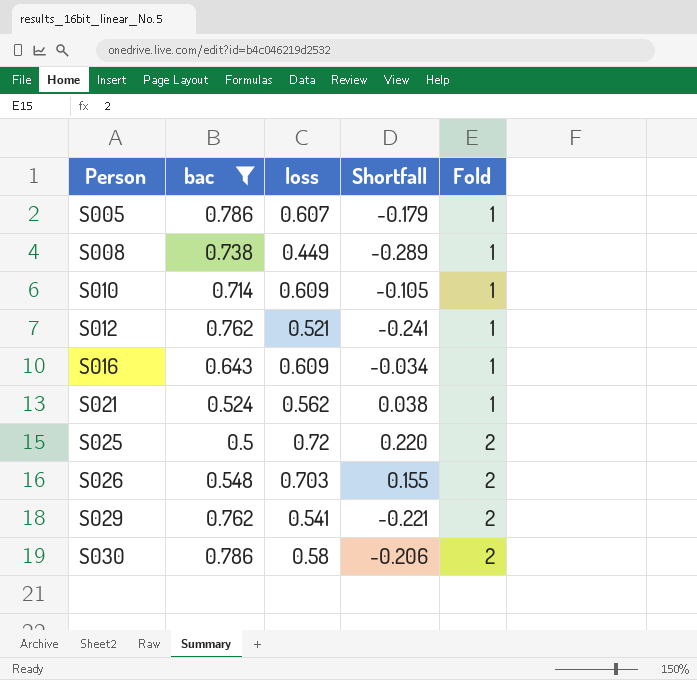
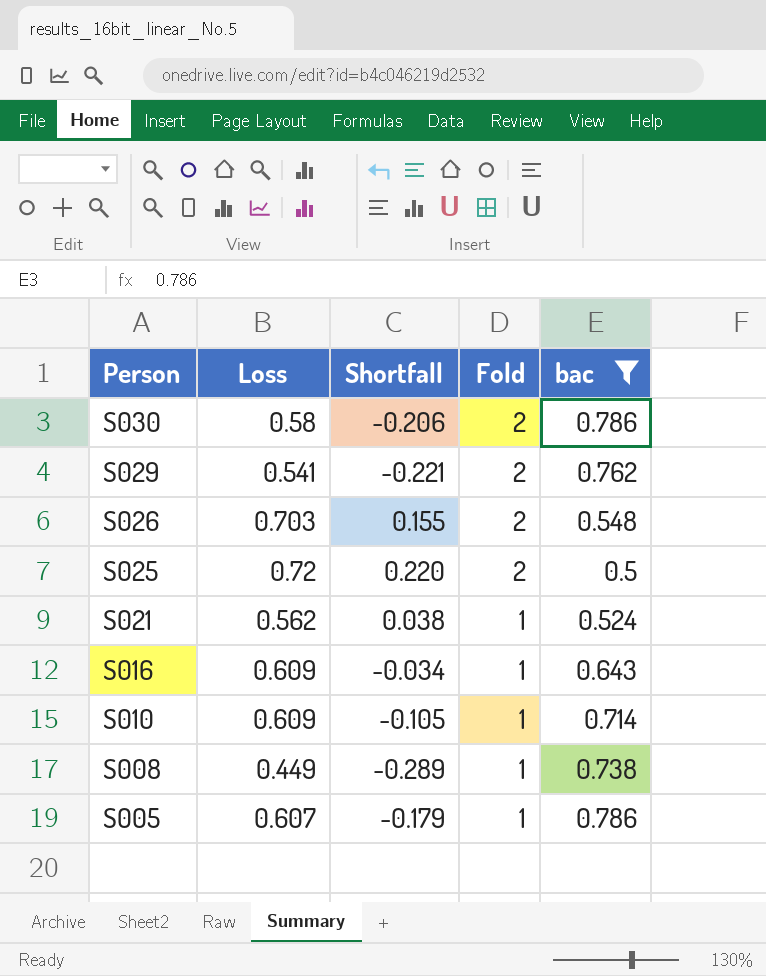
row order: Person ascending -> Person descending
column name: loss -> Loss
column bac | position: 2 -> 5
row S012: 0.762 | 0.521 | -0.241 | 1 -> none

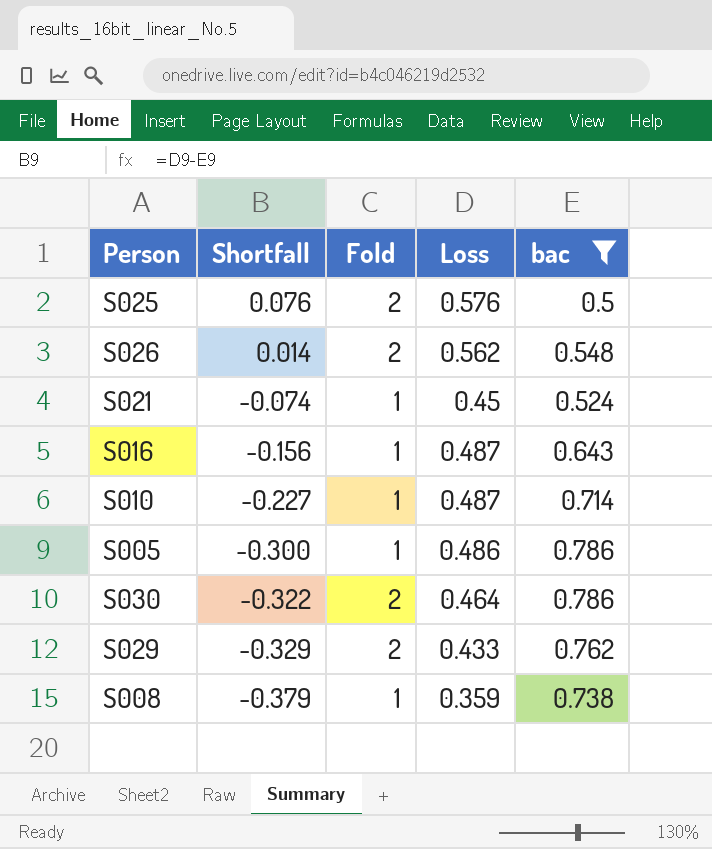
row order: Person descending -> Shortfall descending
column Loss | position: 2 -> 4
S025 | Shortfall: 0.220 -> 0.076
S025 | Loss: 0.72 -> 0.576
S026 | Shortfall: 0.155 -> 0.014
S026 | Loss: 0.703 -> 0.562
S021 | Shortfall: 0.038 -> -0.074
S021 | Loss: 0.562 -> 0.45
S016 | Shortfall: -0.034 -> -0.156
S016 | Loss: 0.609 -> 0.487
S010 | Shortfall: -0.105 -> -0.227
S010 | Loss: 0.609 -> 0.487
S005 | Shortfall: -0.179 -> -0.300
S005 | Loss: 0.607 -> 0.486
S030 | Shortfall: -0.206 -> -0.322
S030 | Loss: 0.58 -> 0.464
S029 | Shortfall: -0.221 -> -0.329
S029 | Loss: 0.541 -> 0.433
S008 | Shortfall: -0.289 -> -0.379
S008 | Loss: 0.449 -> 0.359

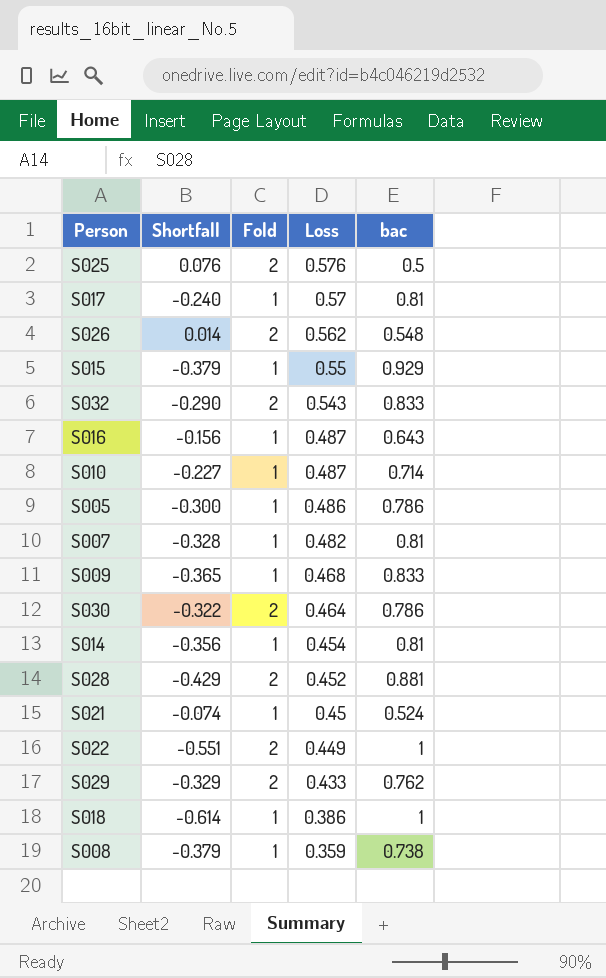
filter: bac <= 0.786 -> none
row order: Shortfall descending -> Loss descending

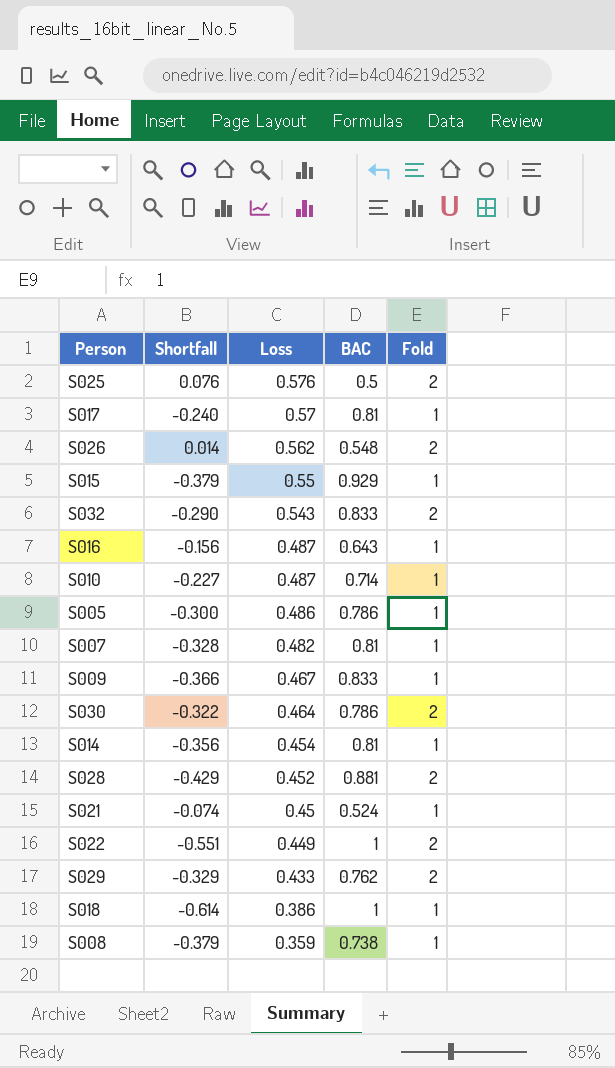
column name: bac -> BAC
column Fold | position: 3 -> 5
S009 | Shortfall: -0.365 -> -0.366
S009 | Loss: 0.468 -> 0.467

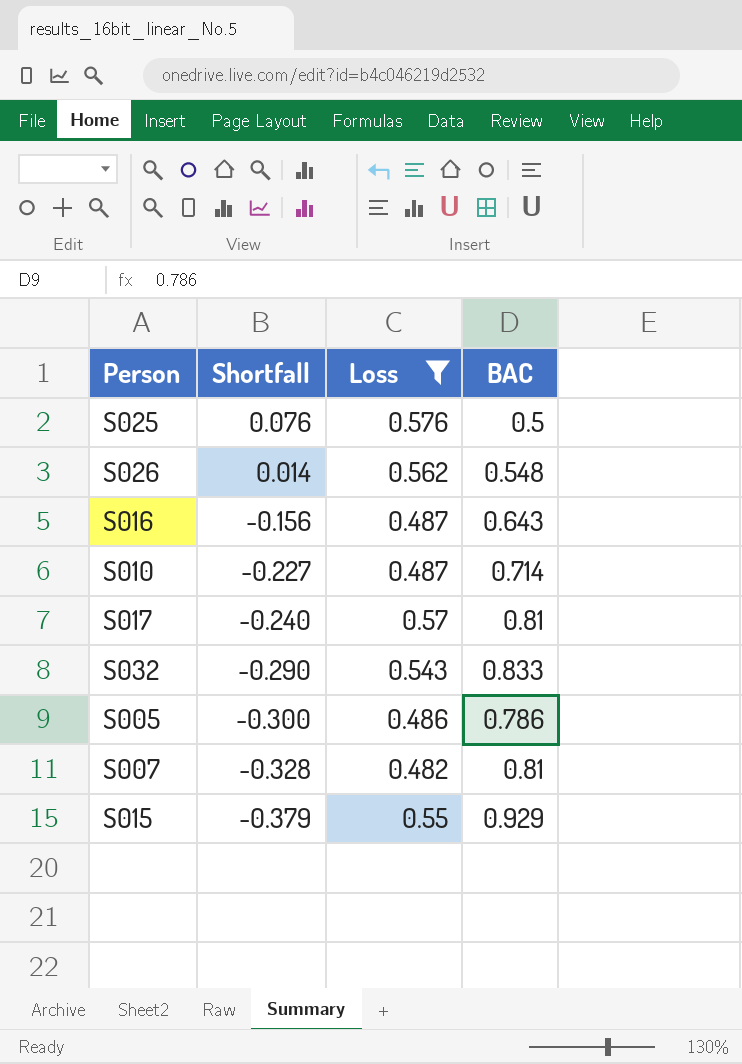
filter: none -> Loss >= 0.482
row order: Loss descending -> Shortfall descending
column Fold | position: 5 -> none

